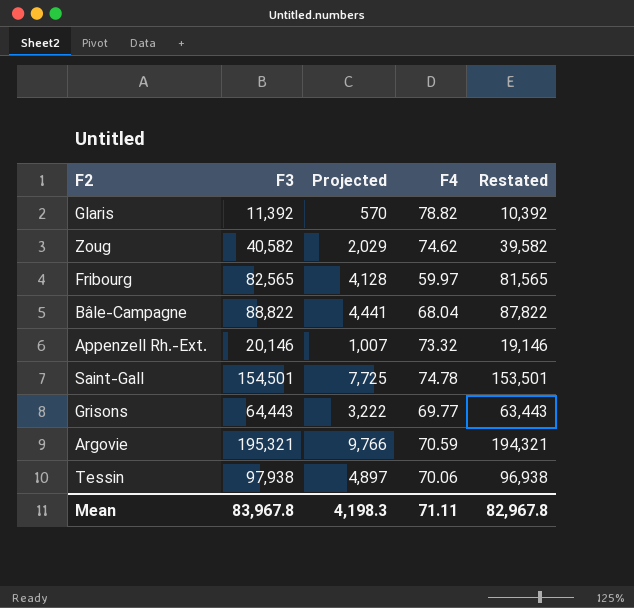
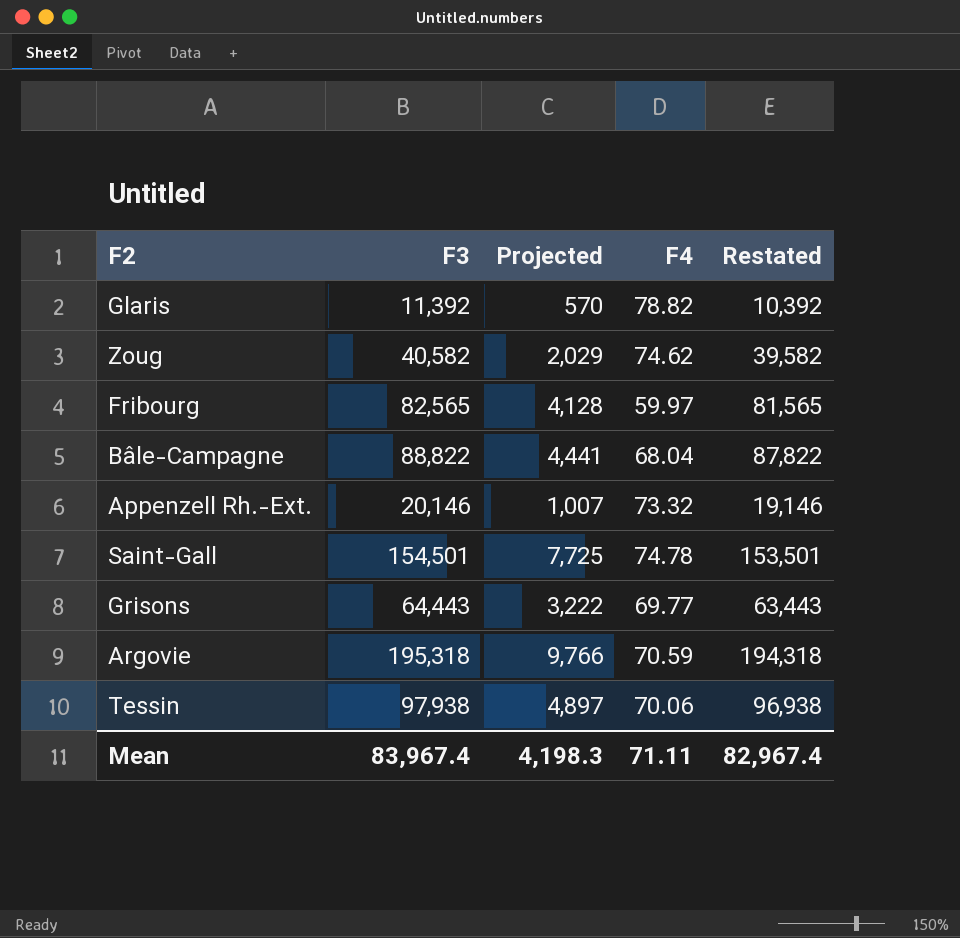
Argovie | F3: 195,321 -> 195,318
Argovie | Restated: 194,321 -> 194,318
Mean | F3: 83,967.8 -> 83,967.4
Mean | Restated: 82,967.8 -> 82,967.4

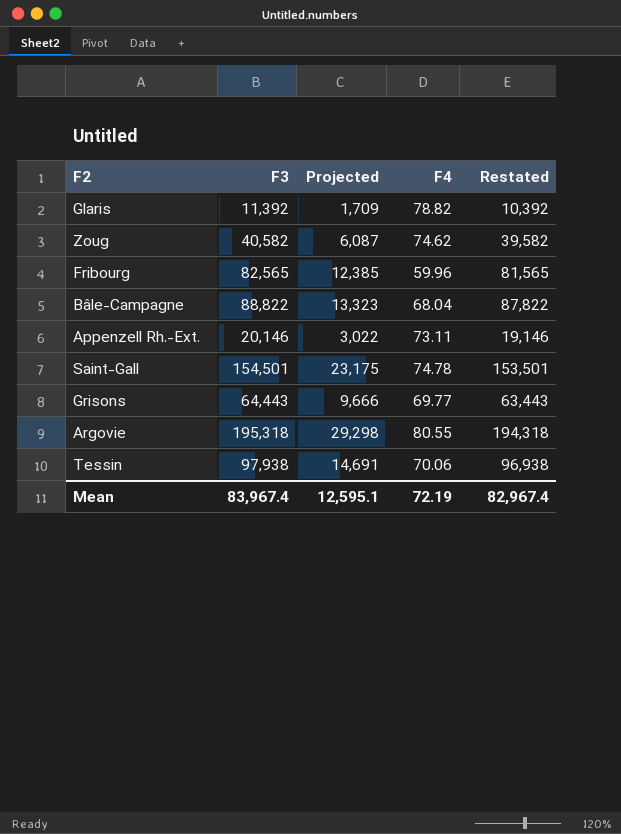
column Projected | formula: [F3] * 0.05 -> [F3] * 0.15
Fribourg | F4: 59.97 -> 59.96
Appenzell Rh.-Ext. | F4: 73.32 -> 73.11
Argovie | F4: 70.59 -> 80.55
Mean | Projected: 4,198.3 -> 12,595.1
Mean | F4: 71.11 -> 72.19

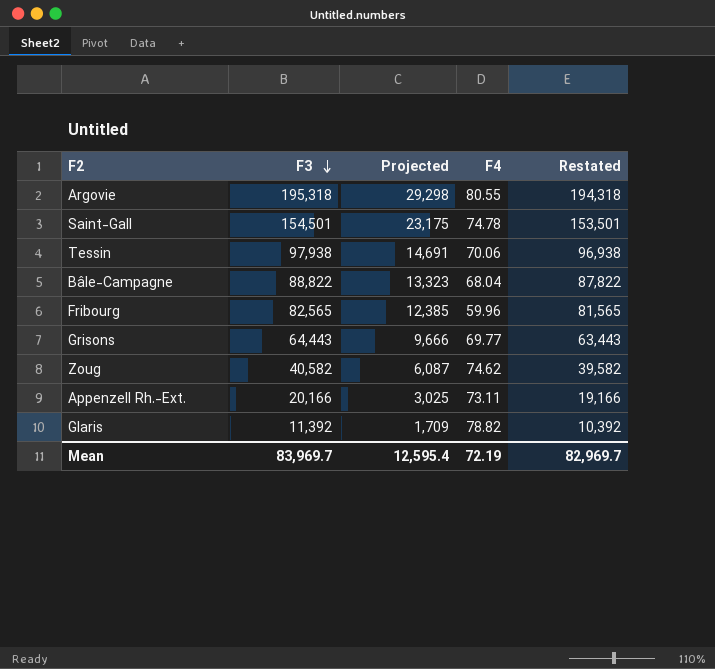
row order: none -> F3 descending
Appenzell Rh.-Ext. | F3: 20,146 -> 20,166
Appenzell Rh.-Ext. | Projected: 3,022 -> 3,025
Appenzell Rh.-Ext. | Restated: 19,146 -> 19,166
Mean | F3: 83,967.4 -> 83,969.7
Mean | Projected: 12,595.1 -> 12,595.4
Mean | Restated: 82,967.4 -> 82,969.7

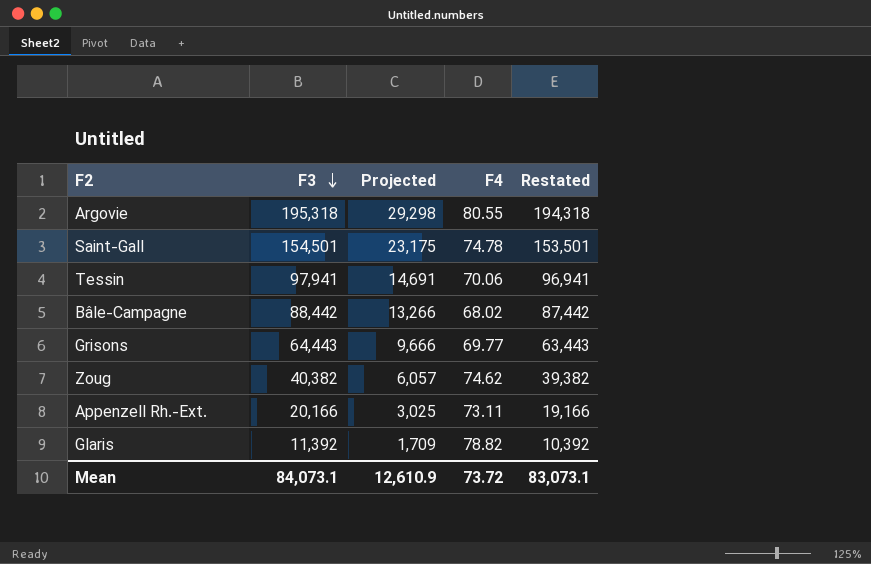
row Fribourg: 82,565 | 12,385 | 59.96 | 81,565 -> none
Tessin | F3: 97,938 -> 97,941
Tessin | Restated: 96,938 -> 96,941
Bâle-Campagne | F3: 88,822 -> 88,442
Bâle-Campagne | Projected: 13,323 -> 13,266
Bâle-Campagne | F4: 68.04 -> 68.02
Bâle-Campagne | Restated: 87,822 -> 87,442
Zoug | F3: 40,582 -> 40,382
Zoug | Projected: 6,087 -> 6,057
Zoug | Restated: 39,582 -> 39,382
Mean | F3: 83,969.7 -> 84,073.1
Mean | Projected: 12,595.4 -> 12,610.9
Mean | F4: 72.19 -> 73.72
Mean | Restated: 82,969.7 -> 83,073.1

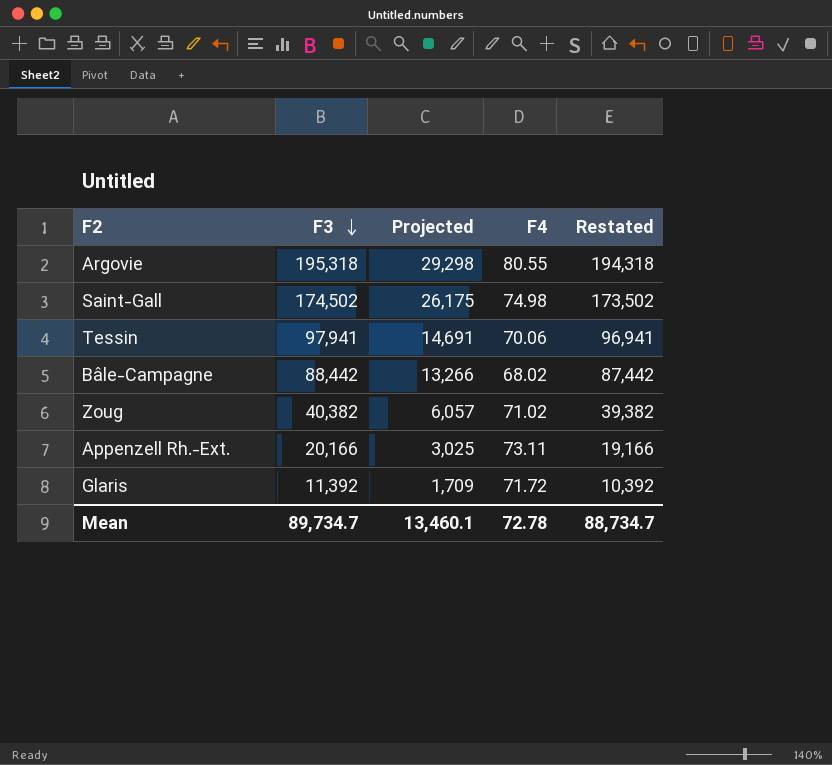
row Grisons: 64,443 | 9,666 | 69.77 | 63,443 -> none
Saint-Gall | F3: 154,501 -> 174,502
Saint-Gall | Projected: 23,175 -> 26,175
Saint-Gall | F4: 74.78 -> 74.98
Saint-Gall | Restated: 153,501 -> 173,502
Zoug | F4: 74.62 -> 71.02
Glaris | F4: 78.82 -> 71.72
Mean | F3: 84,073.1 -> 89,734.7
Mean | Projected: 12,610.9 -> 13,460.1
Mean | F4: 73.72 -> 72.78
Mean | Restated: 83,073.1 -> 88,734.7

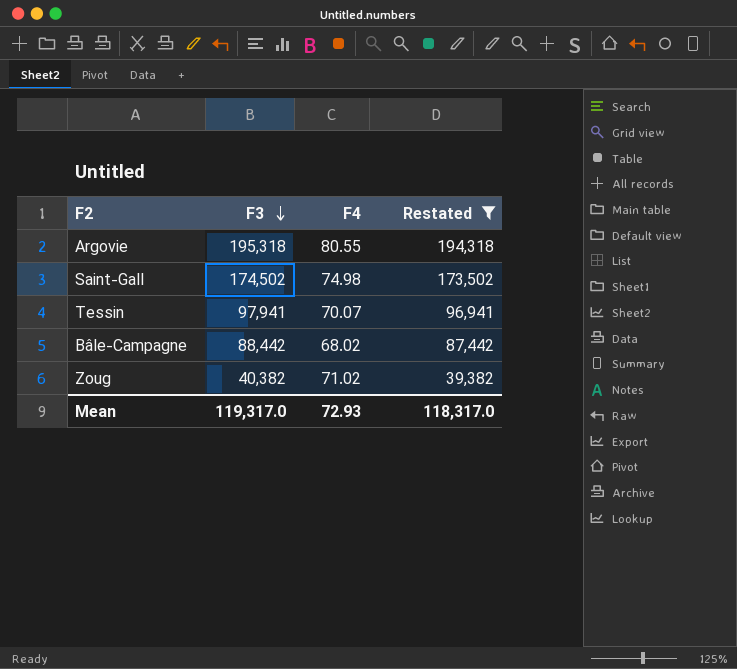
filter: none -> Restated >= 39,382
column Projected | formula: [F3] * 0.15 -> none
Tessin | F4: 70.06 -> 70.07
Mean | F3: 89,734.7 -> 119,317.0
Mean | F4: 72.78 -> 72.93
Mean | Restated: 88,734.7 -> 118,317.0

